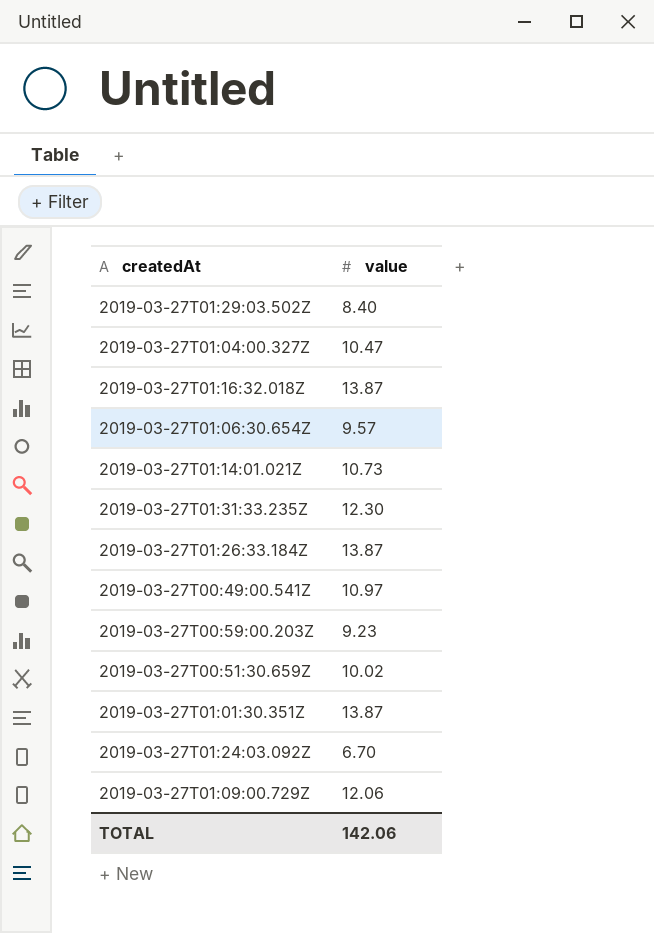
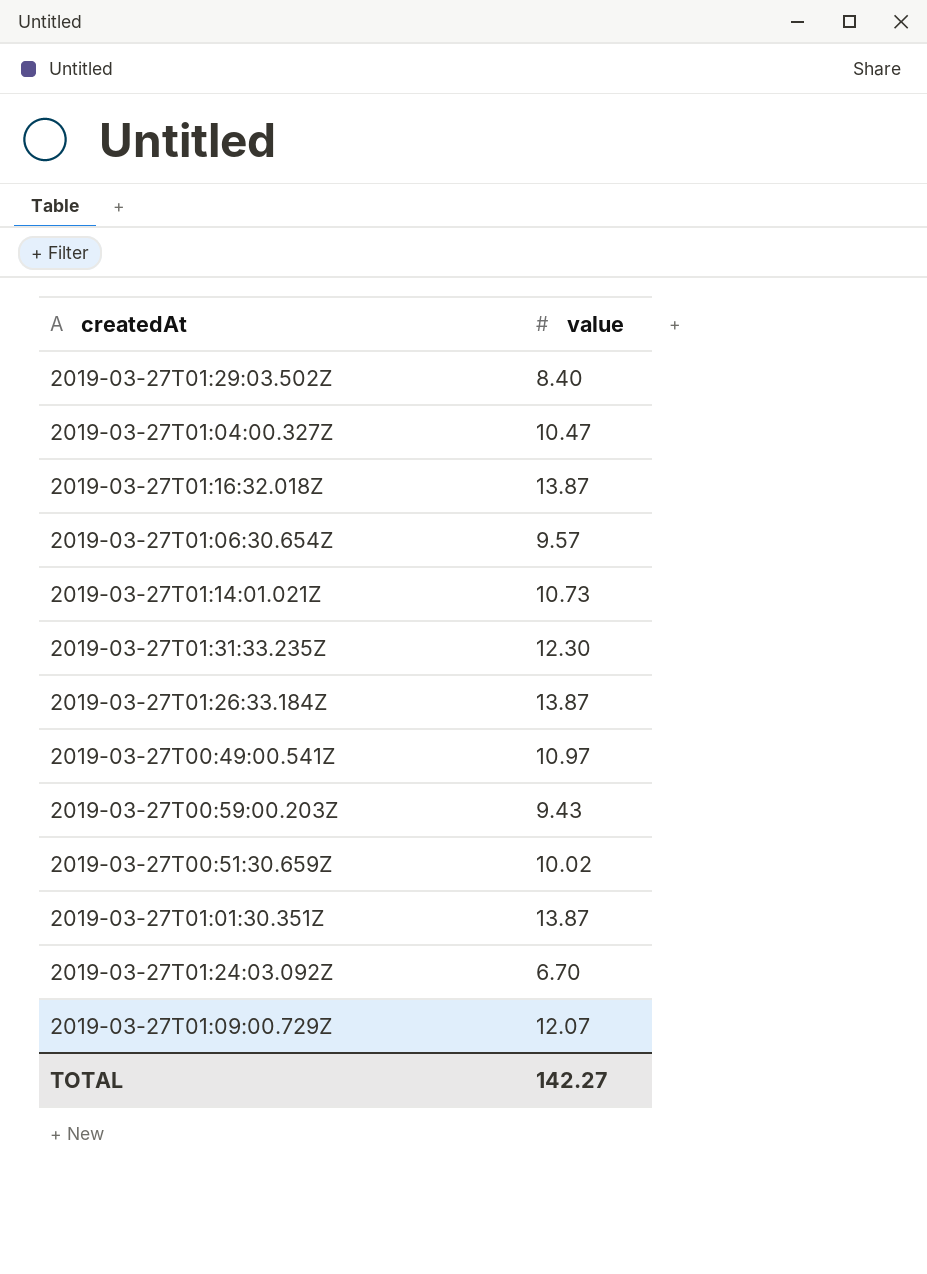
2019-03-27T00:59:00.203Z | value: 9.23 -> 9.43
2019-03-27T01:09:00.729Z | value: 12.06 -> 12.07
TOTAL | value: 142.06 -> 142.27

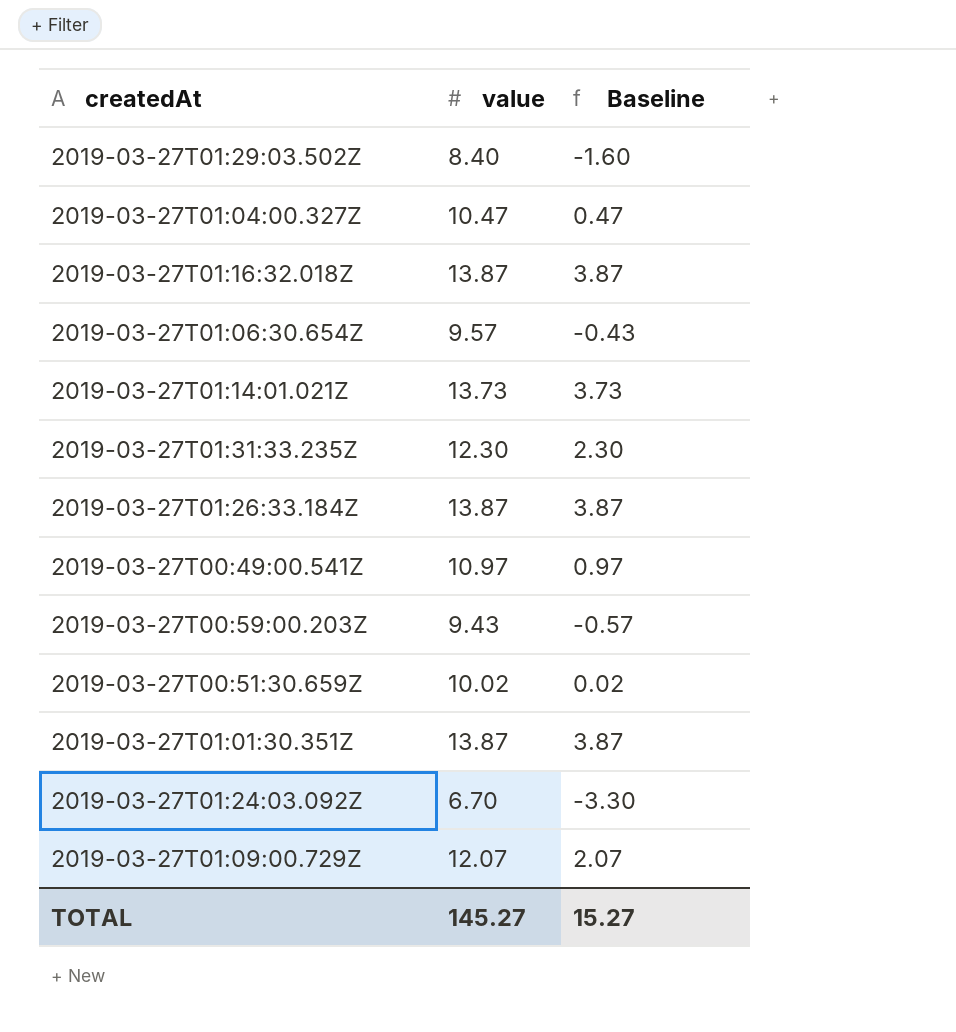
column Baseline | formula: none -> [value] - 10
2019-03-27T01:14:01.021Z | value: 10.73 -> 13.73
TOTAL | value: 142.27 -> 145.27

